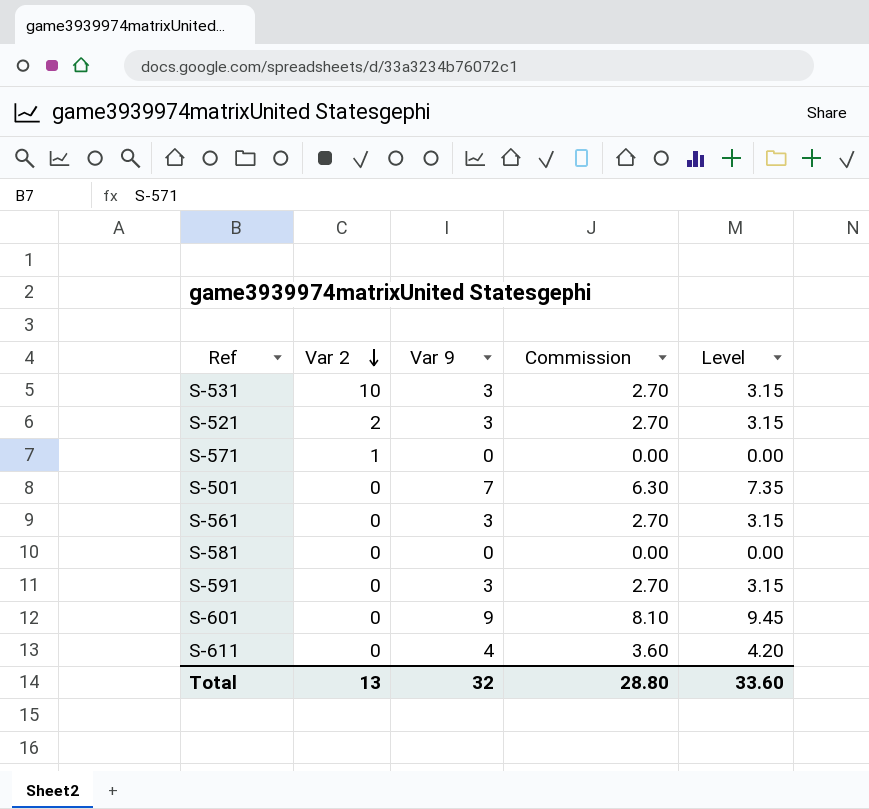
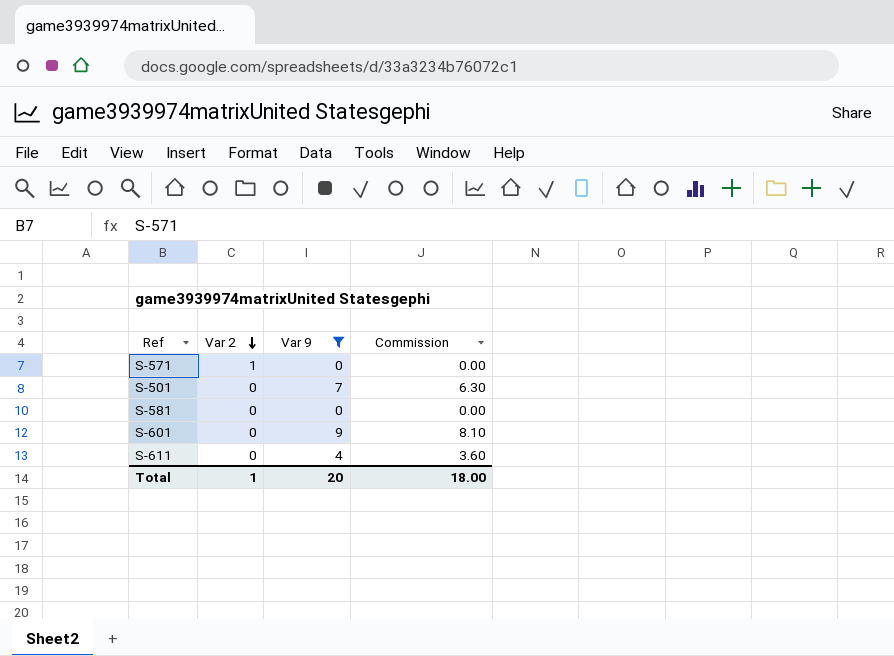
filter: none -> Var 9 != 3
column Level | formula: [Var 9] * 1.05 -> none
Total | Var 2: 13 -> 1
Total | Var 9: 32 -> 20
Total | Commission: 28.80 -> 18.00

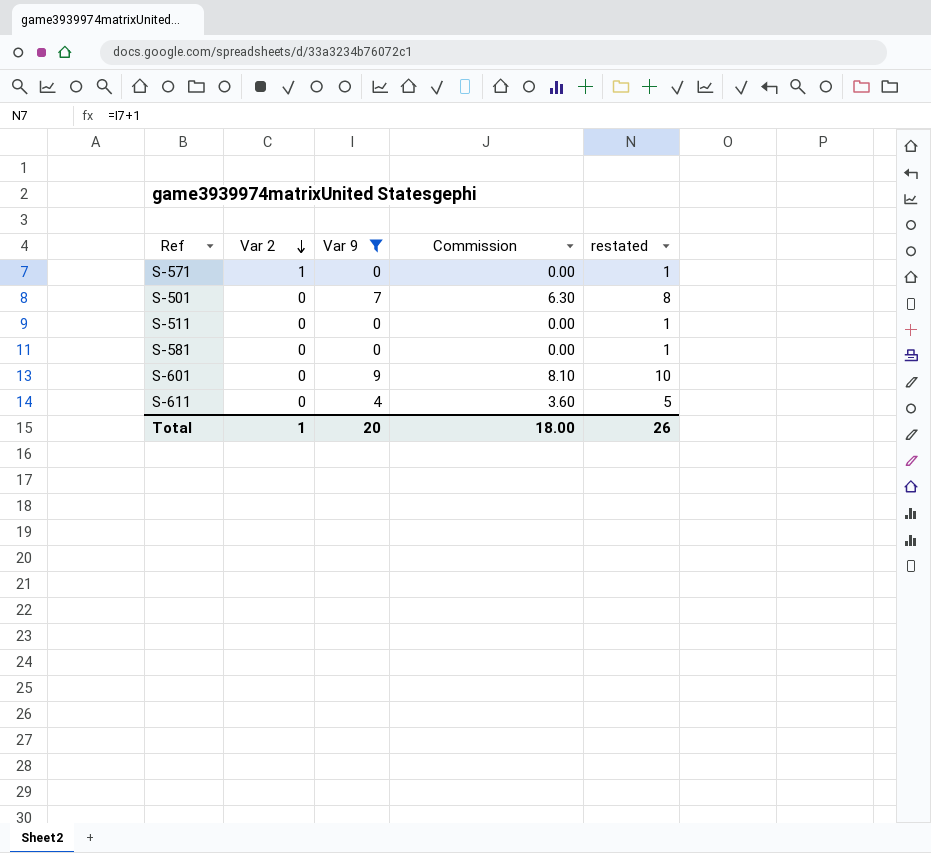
column restated | formula: none -> [Var 9] + 1
row S-511: none -> 0 | 0 | 0.00 | 1

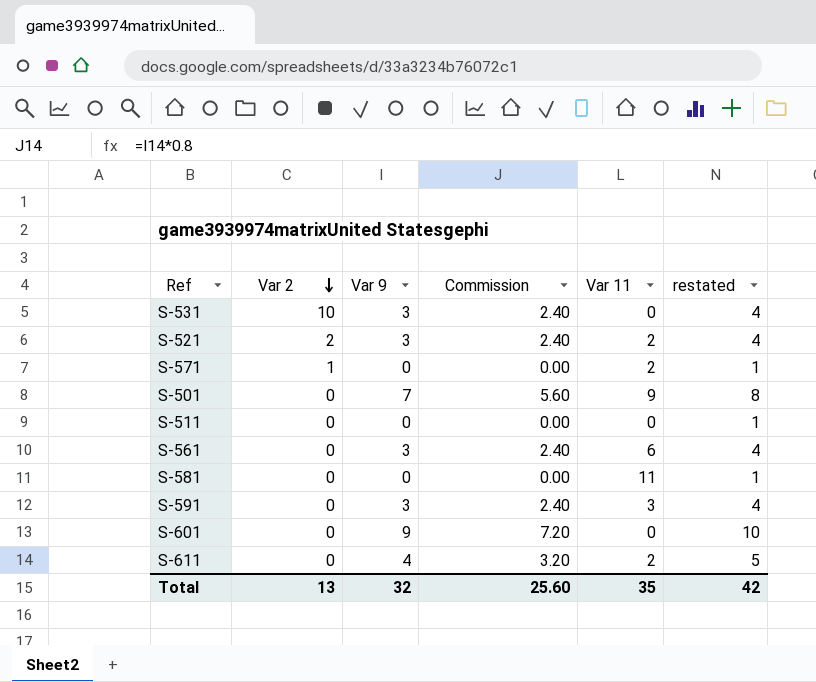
filter: Var 9 != 3 -> none
column Commission | formula: [Var 9] * 0.9 -> [Var 9] * 0.8
column Var 11 | position: none -> 5
Total | Var 2: 1 -> 13
Total | Var 9: 20 -> 32
Total | Commission: 18.00 -> 25.60
Total | restated: 26 -> 42

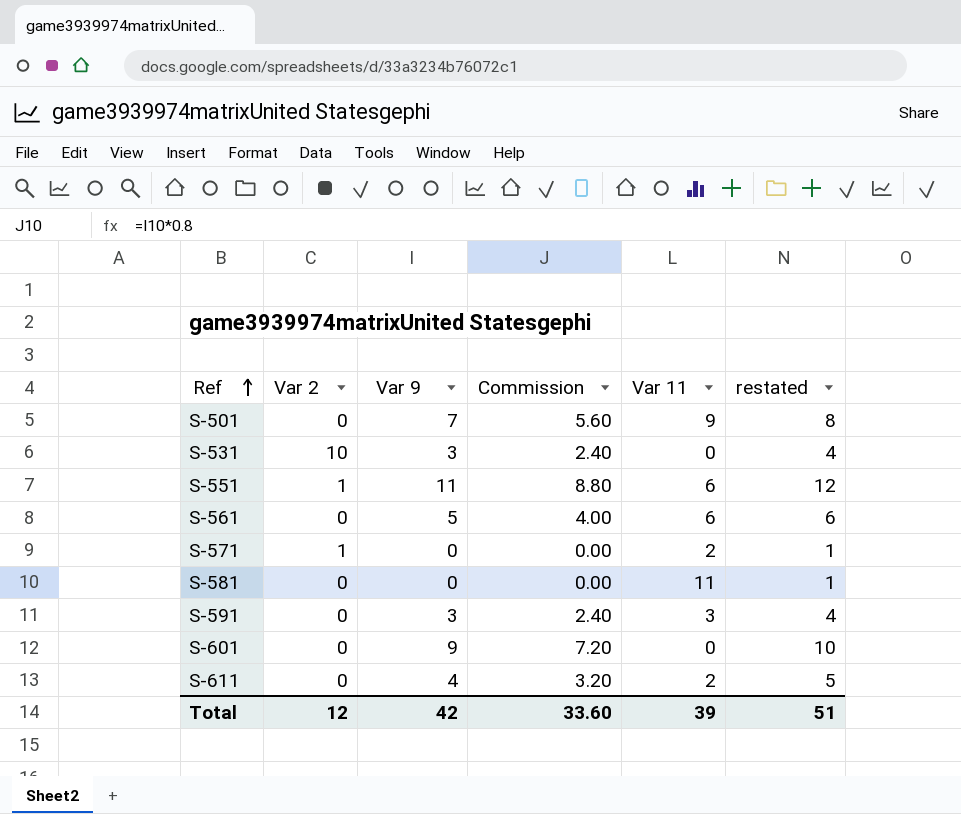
row order: Var 2 descending -> Ref ascending
row S-521: 2 | 3 | 2.40 | 2 | 4 -> none
row S-511: 0 | 0 | 0.00 | 0 | 1 -> none
row S-551: none -> 1 | 11 | 8.80 | 6 | 12
S-561 | Var 9: 3 -> 5
S-561 | Commission: 2.40 -> 4.00
S-561 | restated: 4 -> 6
Total | Var 2: 13 -> 12
Total | Var 9: 32 -> 42
Total | Commission: 25.60 -> 33.60
Total | Var 11: 35 -> 39
Total | restated: 42 -> 51

